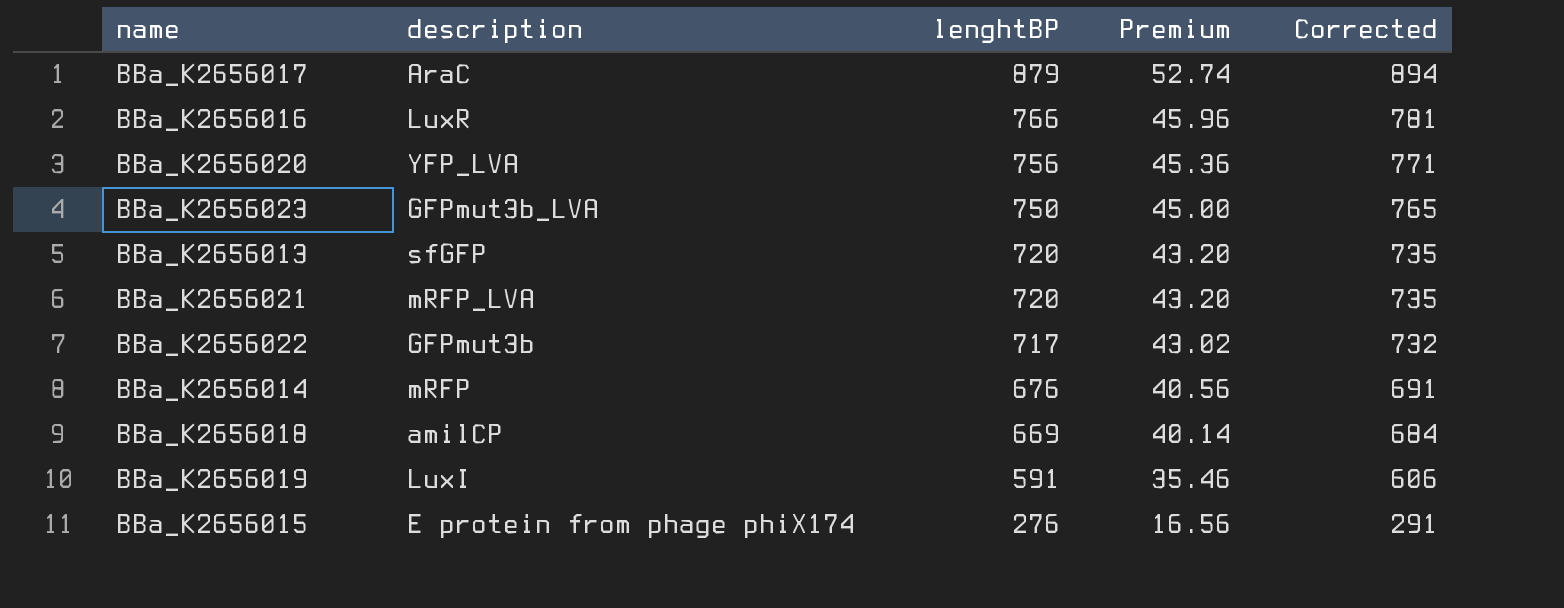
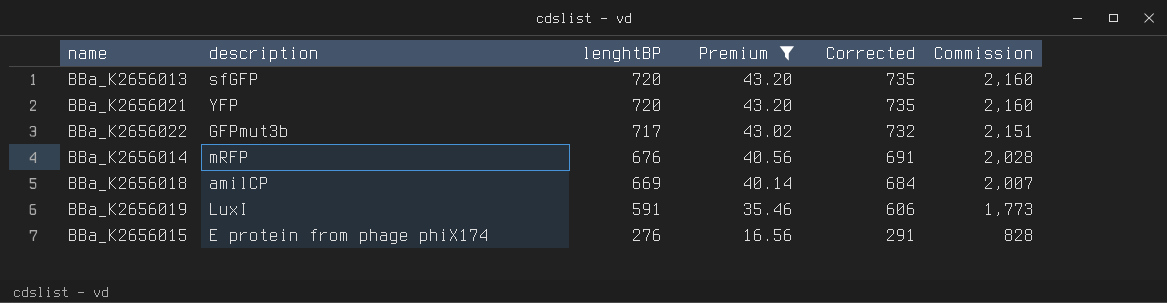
filter: none -> Premium <= 43.20
column Commission | formula: none -> [lenghtBP] * 3
BBa_K2656021 | description: mRFP_LVA -> YFP

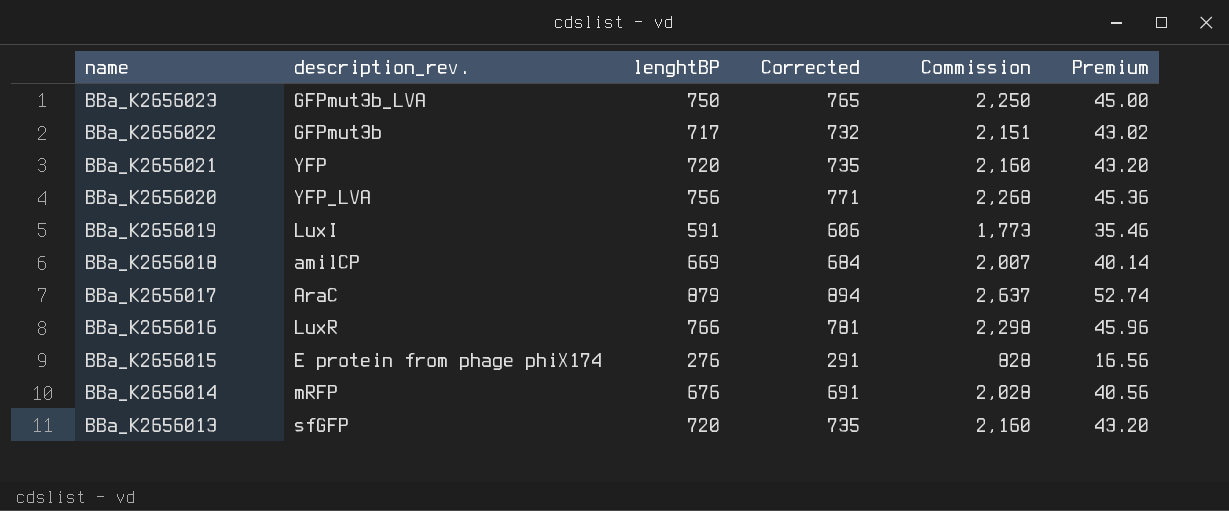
filter: Premium <= 43.20 -> none
row order: lenghtBP descending -> name descending
column name: description -> description_rev.
column Premium | position: 4 -> 6

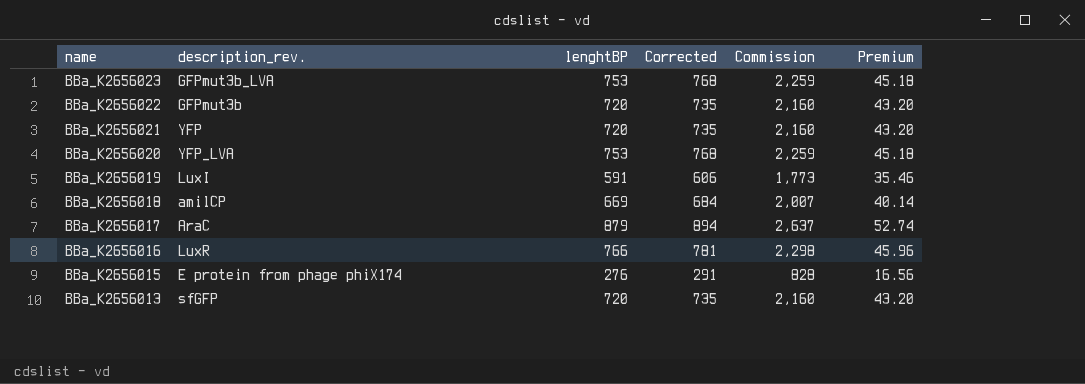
row BBa_K2656014: mRFP | 676 | 691 | 2,028 | 40.56 -> none
BBa_K2656023 | lenghtBP: 750 -> 753
BBa_K2656023 | Corrected: 765 -> 768
BBa_K2656023 | Commission: 2,250 -> 2,259
BBa_K2656023 | Premium: 45.00 -> 45.18
BBa_K2656022 | lenghtBP: 717 -> 720
BBa_K2656022 | Corrected: 732 -> 735
BBa_K2656022 | Commission: 2,151 -> 2,160
BBa_K2656022 | Premium: 43.02 -> 43.20
BBa_K2656020 | lenghtBP: 756 -> 753
BBa_K2656020 | Corrected: 771 -> 768
BBa_K2656020 | Commission: 2,268 -> 2,259
BBa_K2656020 | Premium: 45.36 -> 45.18

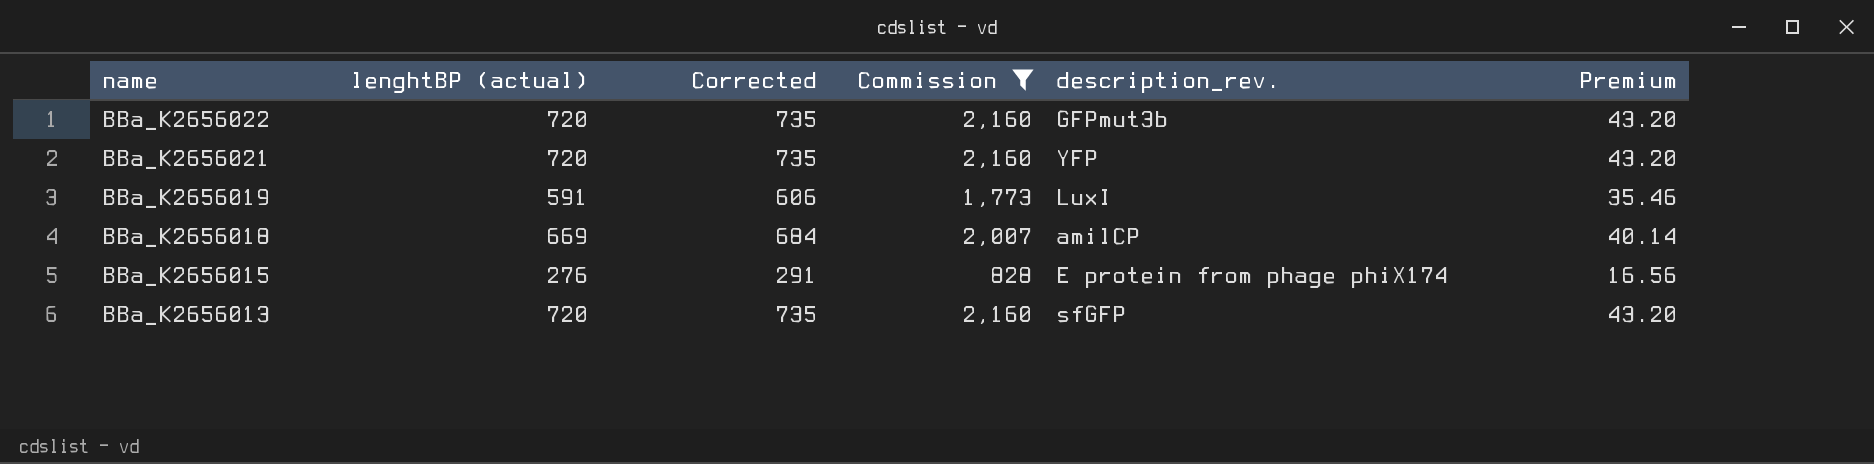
filter: none -> Commission <= 2,160
column name: lenghtBP -> lenghtBP (actual)
column description_rev. | position: 2 -> 5

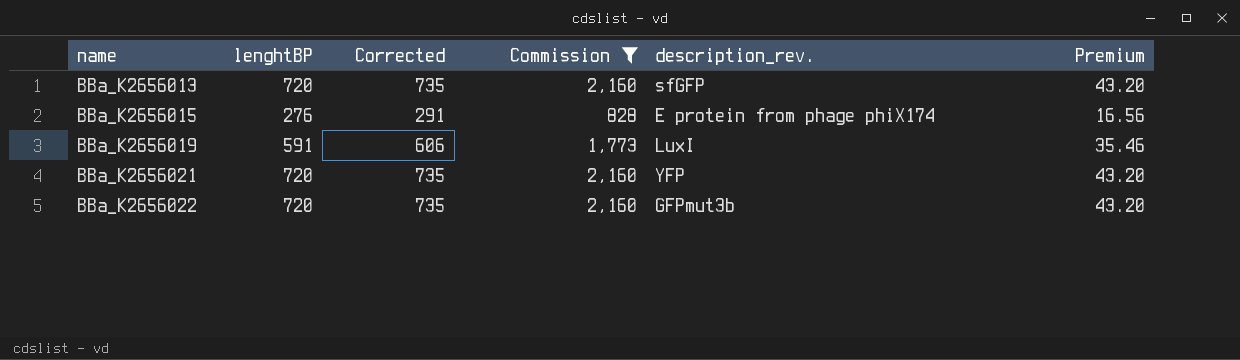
row order: name descending -> name ascending
column name: lenghtBP (actual) -> lenghtBP
row BBa_K2656018: 669 | 684 | 2,007 | amilCP | 40.14 -> none

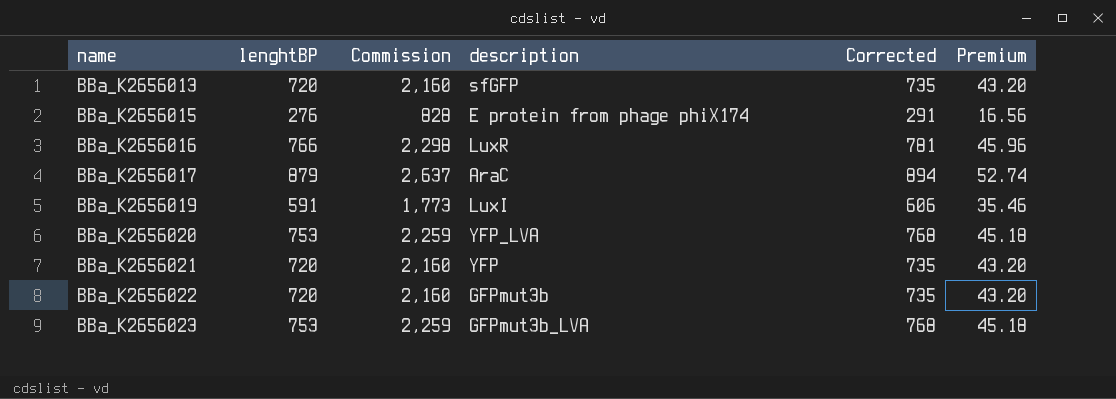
filter: Commission <= 2,160 -> none
column name: description_rev. -> description
column Corrected | position: 3 -> 5

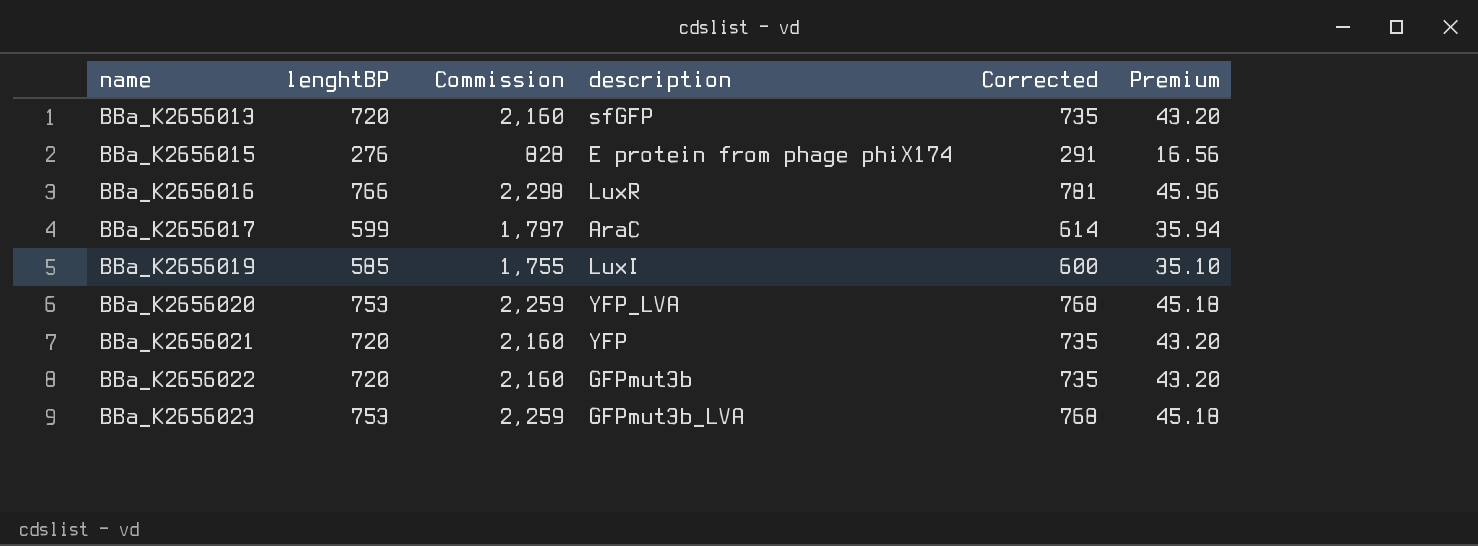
BBa_K2656017 | lenghtBP: 879 -> 599
BBa_K2656017 | Commission: 2,637 -> 1,797
BBa_K2656017 | Corrected: 894 -> 614
BBa_K2656017 | Premium: 52.74 -> 35.94
BBa_K2656019 | lenghtBP: 591 -> 585
BBa_K2656019 | Commission: 1,773 -> 1,755
BBa_K2656019 | Corrected: 606 -> 600
BBa_K2656019 | Premium: 35.46 -> 35.10

